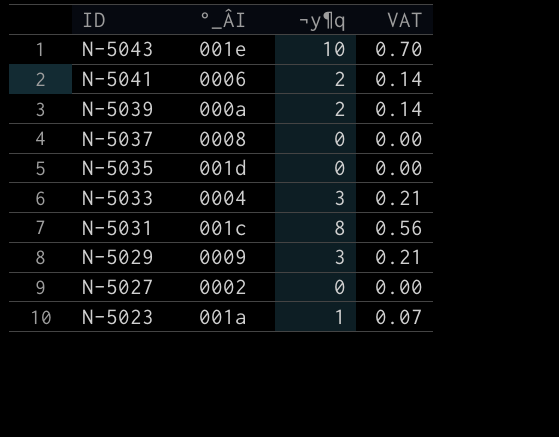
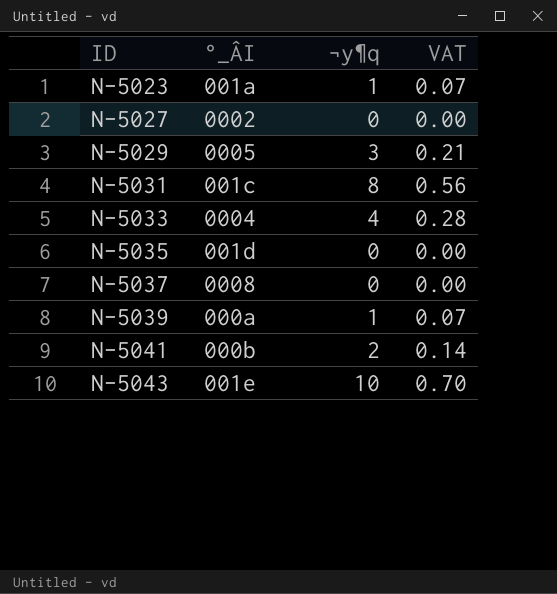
row order: ID descending -> ID ascending
N-5029 | °_ÂI: 0009 -> 0005
N-5033 | ¬y¶q: 3 -> 4
N-5033 | VAT: 0.21 -> 0.28
N-5039 | ¬y¶q: 2 -> 1
N-5039 | VAT: 0.14 -> 0.07
N-5041 | °_ÂI: 0006 -> 000b

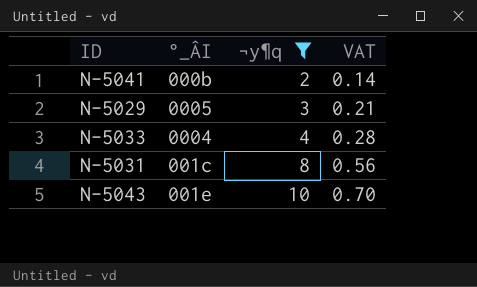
filter: none -> ¬y¶q >= 2
row order: ID ascending -> ¬y¶q ascending

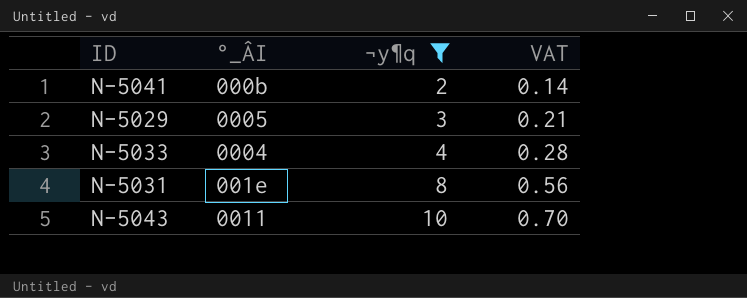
N-5031 | °_ÂI: 001c -> 001e
N-5043 | °_ÂI: 001e -> 0011

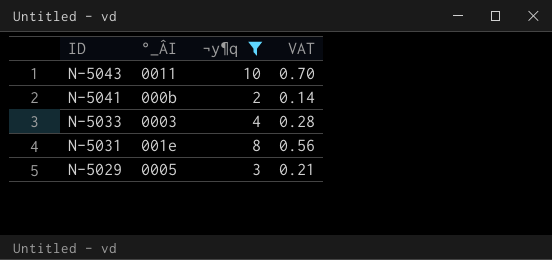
row order: ¬y¶q ascending -> ID descending
N-5033 | °_ÂI: 0004 -> 0003

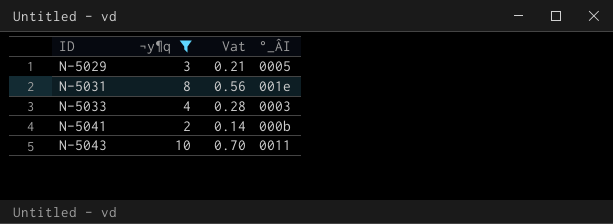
row order: ID descending -> ID ascending
column name: VAT -> Vat
column °_ÂI | position: 2 -> 4

